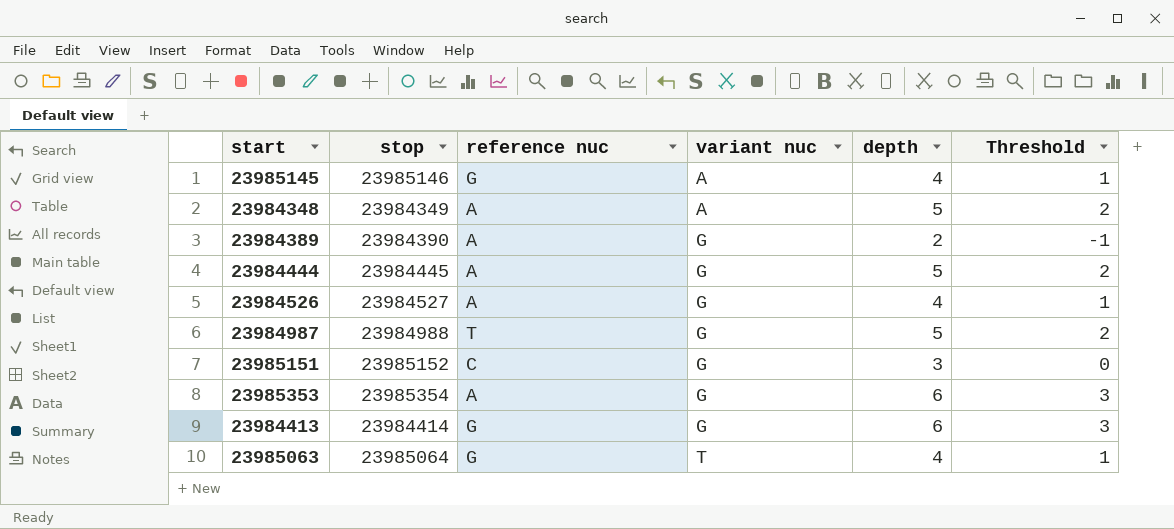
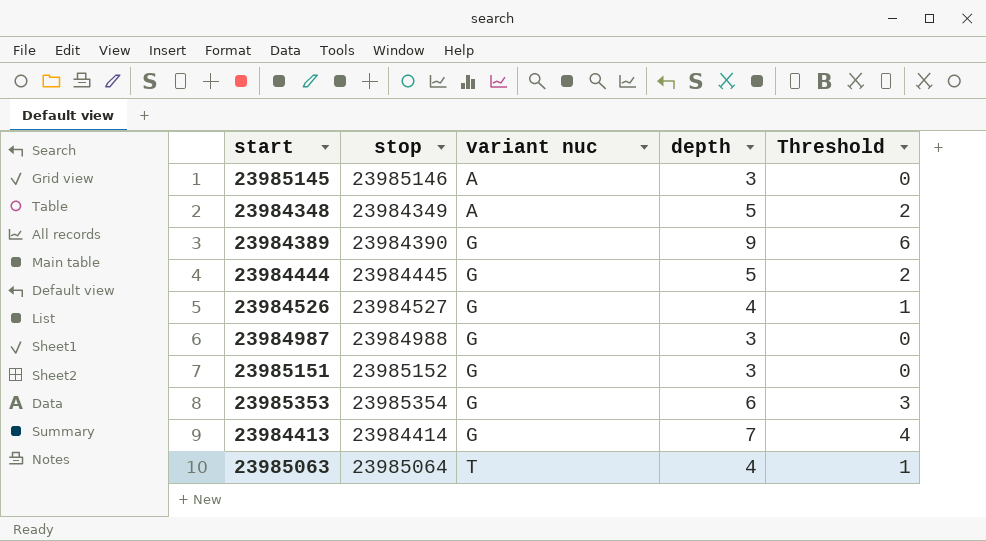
column reference nuc | position: 3 -> none
23985145 | depth: 4 -> 3
23985145 | Threshold: 1 -> 0
23984389 | depth: 2 -> 9
23984389 | Threshold: -1 -> 6
23984987 | depth: 5 -> 3
23984987 | Threshold: 2 -> 0
23984413 | depth: 6 -> 7
23984413 | Threshold: 3 -> 4

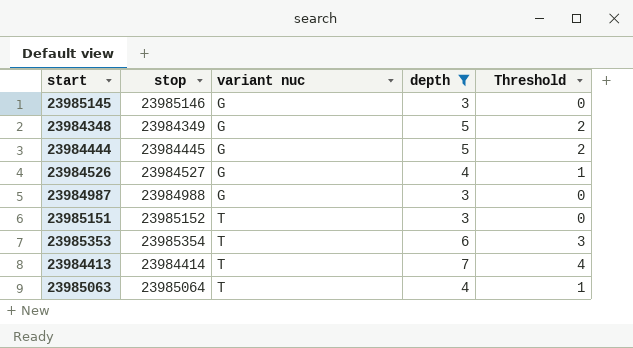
filter: none -> depth != 9
23985145 | variant nuc: A -> G
23984348 | variant nuc: A -> G
23985151 | variant nuc: G -> T
23985353 | variant nuc: G -> T
23984413 | variant nuc: G -> T

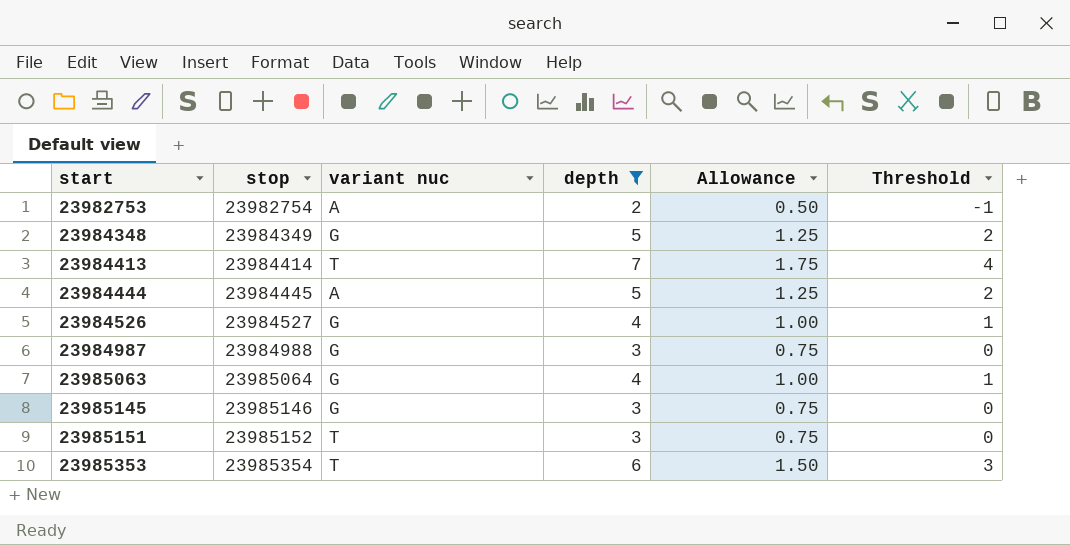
row order: variant nuc ascending -> start ascending
column Allowance | formula: none -> [depth] * 0.25
row 23982753: none -> 23982754 | A | 2 | 0.50 | -1
23984444 | variant nuc: G -> A
23985063 | variant nuc: T -> G

